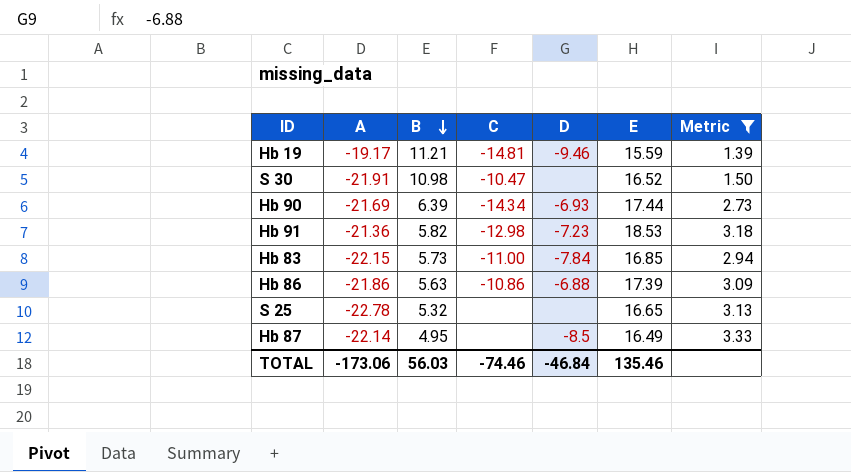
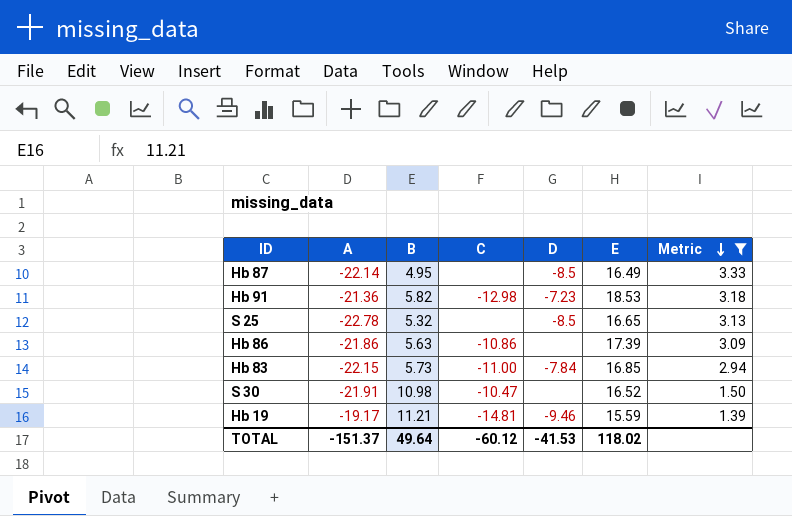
row order: B descending -> Metric descending
row Hb 90: -21.69 | 6.39 | -14.34 | -6.93 | 17.44 | 2.73 -> none
S 25 | D: none -> -8.5
Hb 86 | D: -6.88 -> none
TOTAL | A: -173.06 -> -151.37
TOTAL | B: 56.03 -> 49.64
TOTAL | C: -74.46 -> -60.12
TOTAL | D: -46.84 -> -41.53
TOTAL | E: 135.46 -> 118.02

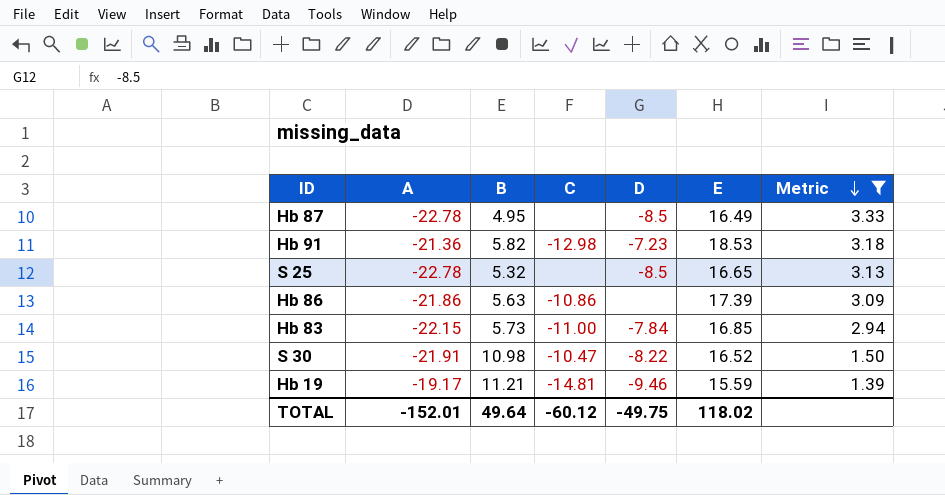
Hb 87 | A: -22.14 -> -22.78
S 30 | D: none -> -8.22
TOTAL | A: -151.37 -> -152.01
TOTAL | D: -41.53 -> -49.75

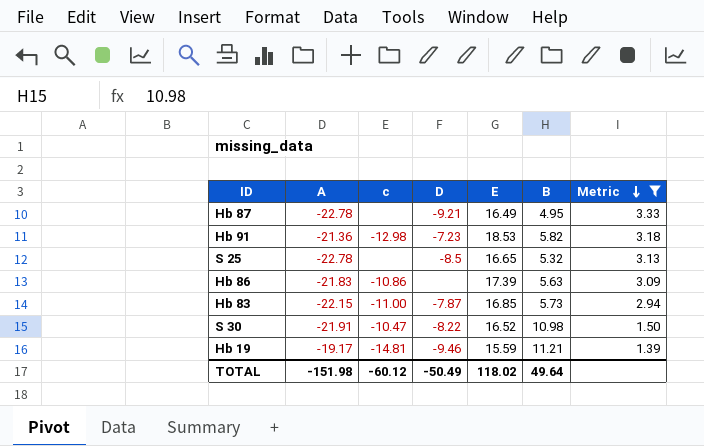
column name: C -> c
column B | position: 3 -> 6
Hb 87 | D: -8.5 -> -9.21
Hb 86 | A: -21.86 -> -21.83
Hb 83 | D: -7.84 -> -7.87
TOTAL | A: -152.01 -> -151.98
TOTAL | D: -49.75 -> -50.49

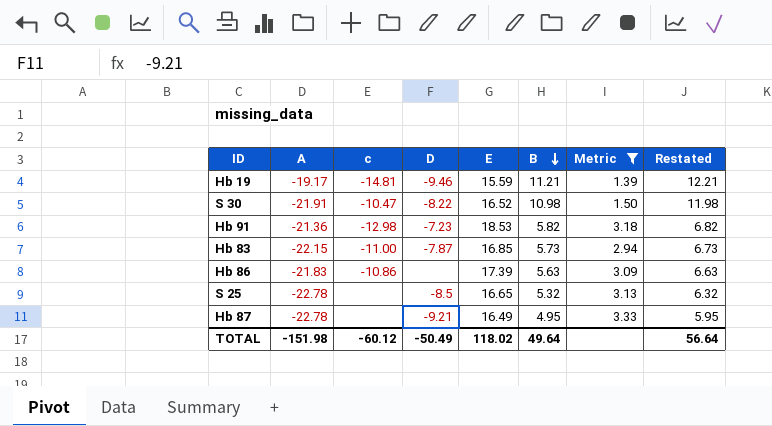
row order: Metric descending -> B descending
column Restated | formula: none -> [B] + 1

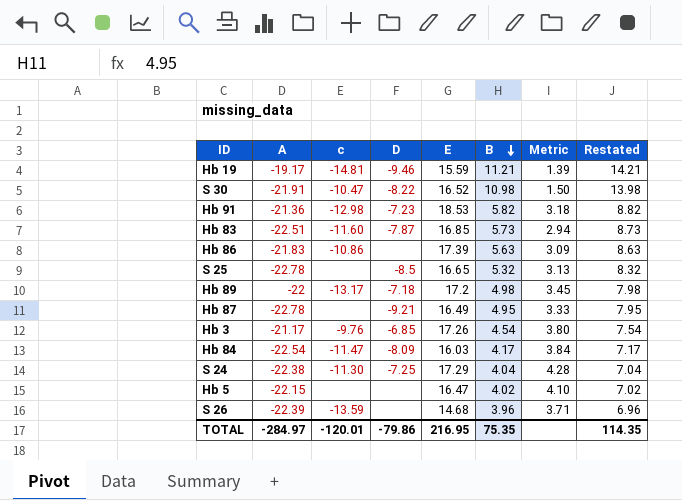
filter: Metric <= 3.33 -> none
column Restated | formula: [B] + 1 -> [B] + 3
Hb 83 | A: -22.15 -> -22.51
Hb 83 | c: -11.00 -> -11.60
TOTAL | A: -151.98 -> -284.97
TOTAL | c: -60.12 -> -120.01
TOTAL | D: -50.49 -> -79.86
TOTAL | E: 118.02 -> 216.95
TOTAL | B: 49.64 -> 75.35
TOTAL | Restated: 56.64 -> 114.35

